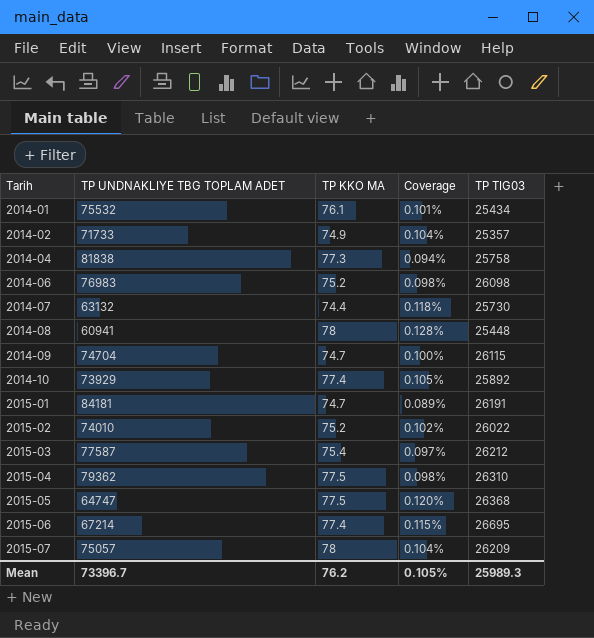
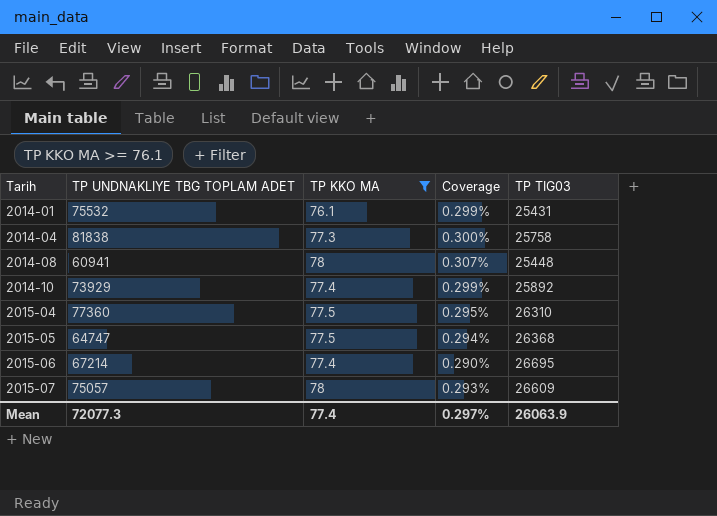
filter: none -> TP KKO MA >= 76.1
column Coverage | formula: [TP KKO MA] / [TP UNDNAKLIYE TBG TOPLAM ADET] -> [TP KKO MA] / [TP TIG03]
2014-01 | TP TIG03: 25434 -> 25431
2015-04 | TP UNDNAKLIYE TBG TOPLAM ADET: 79362 -> 77360
2015-07 | TP TIG03: 26209 -> 26609
Mean | TP UNDNAKLIYE TBG TOPLAM ADET: 73396.7 -> 72077.3
Mean | TP KKO MA: 76.2 -> 77.4
Mean | Coverage: 0.105% -> 0.297%
Mean | TP TIG03: 25989.3 -> 26063.9

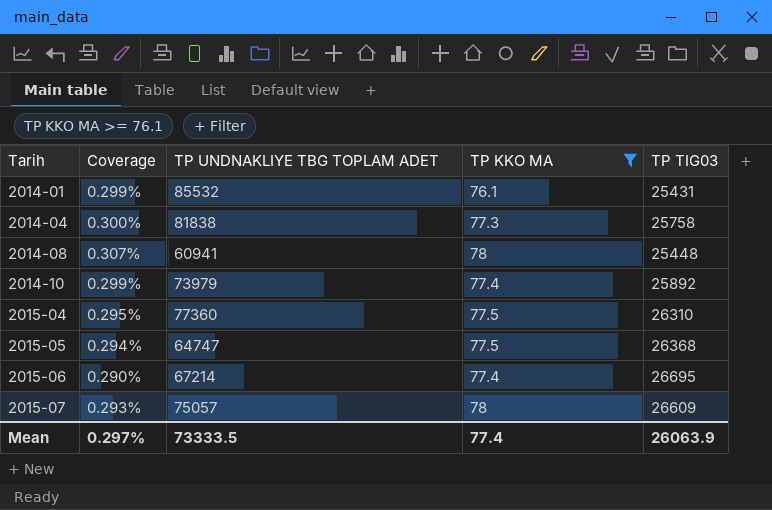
column Coverage | position: 4 -> 2
2014-01 | TP UNDNAKLIYE TBG TOPLAM ADET: 75532 -> 85532
2014-10 | TP UNDNAKLIYE TBG TOPLAM ADET: 73929 -> 73979
Mean | TP UNDNAKLIYE TBG TOPLAM ADET: 72077.3 -> 73333.5

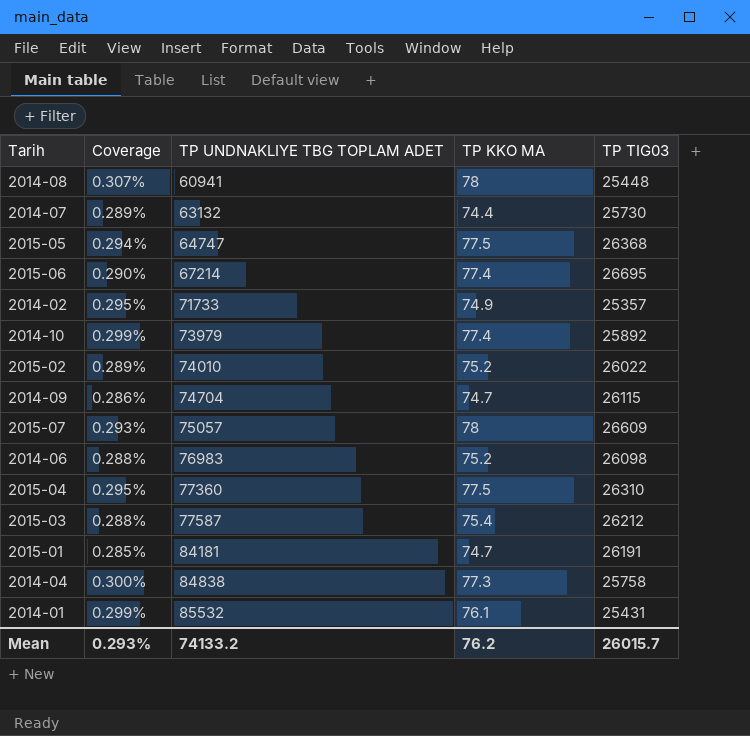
filter: TP KKO MA >= 76.1 -> none
row order: Tarih ascending -> TP UNDNAKLIYE TBG TOPLAM ADET ascending
2014-04 | TP UNDNAKLIYE TBG TOPLAM ADET: 81838 -> 84838
Mean | Coverage: 0.297% -> 0.293%
Mean | TP UNDNAKLIYE TBG TOPLAM ADET: 73333.5 -> 74133.2
Mean | TP KKO MA: 77.4 -> 76.2
Mean | TP TIG03: 26063.9 -> 26015.7

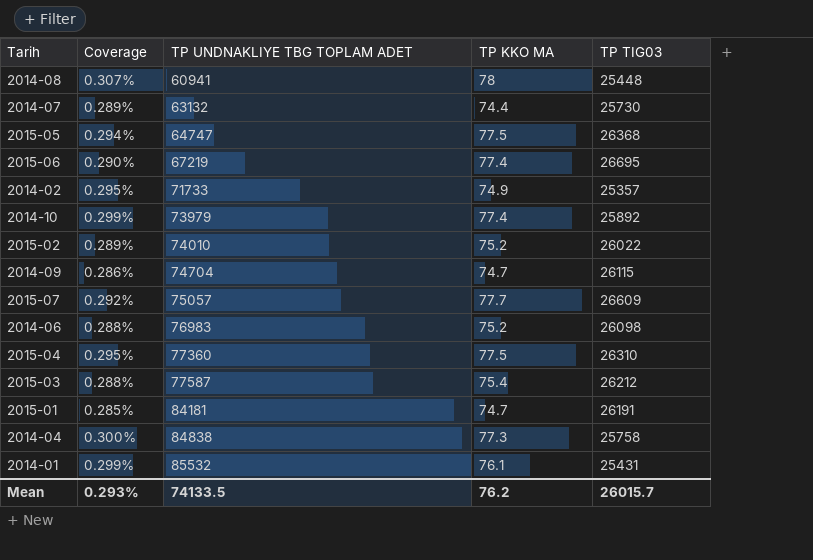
2015-06 | TP UNDNAKLIYE TBG TOPLAM ADET: 67214 -> 67219
2015-07 | Coverage: 0.293% -> 0.292%
2015-07 | TP KKO MA: 78 -> 77.7
Mean | TP UNDNAKLIYE TBG TOPLAM ADET: 74133.2 -> 74133.5

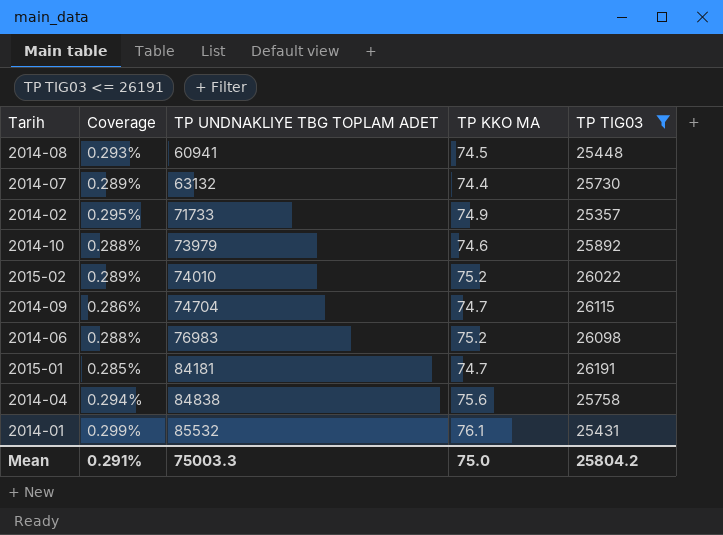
filter: none -> TP TIG03 <= 26191
2014-08 | Coverage: 0.307% -> 0.293%
2014-08 | TP KKO MA: 78 -> 74.5
2014-10 | Coverage: 0.299% -> 0.288%
2014-10 | TP KKO MA: 77.4 -> 74.6
2014-04 | Coverage: 0.300% -> 0.294%
2014-04 | TP KKO MA: 77.3 -> 75.6
Mean | Coverage: 0.293% -> 0.291%
Mean | TP UNDNAKLIYE TBG TOPLAM ADET: 74133.5 -> 75003.3
Mean | TP KKO MA: 76.2 -> 75.0
Mean | TP TIG03: 26015.7 -> 25804.2

